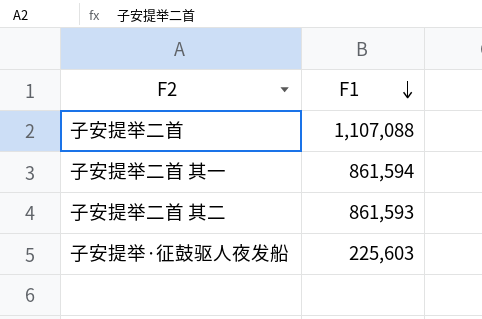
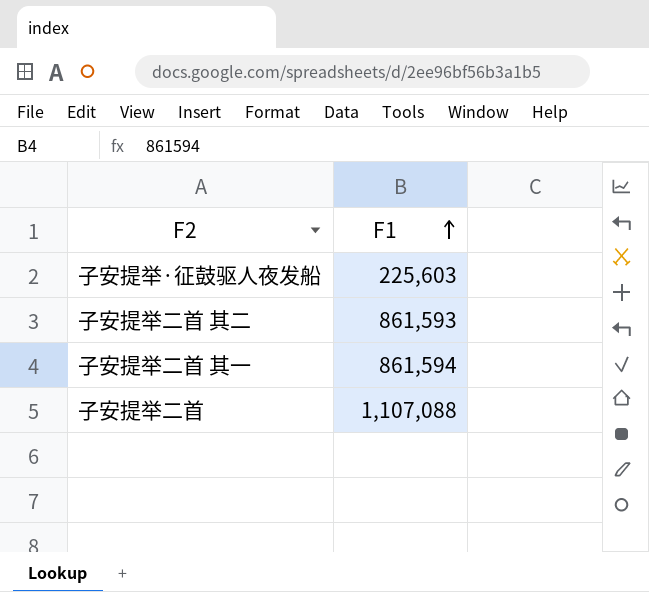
row order: F1 descending -> F1 ascending

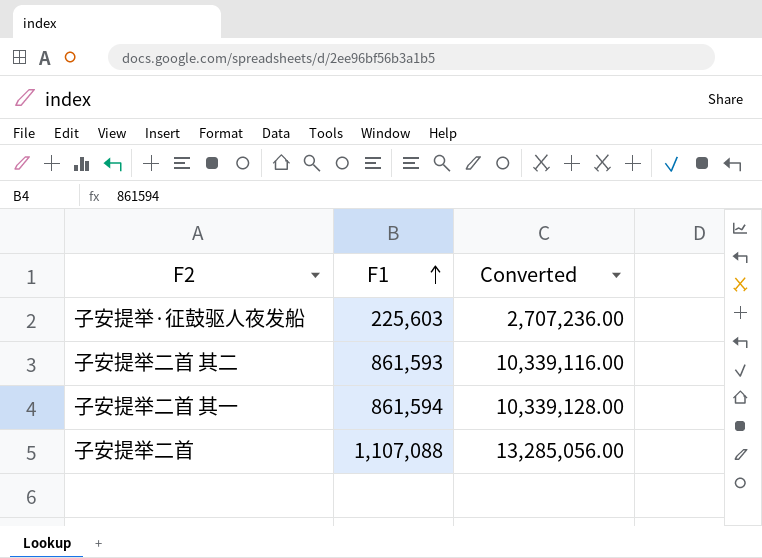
column Converted | formula: none -> [F1] * 12

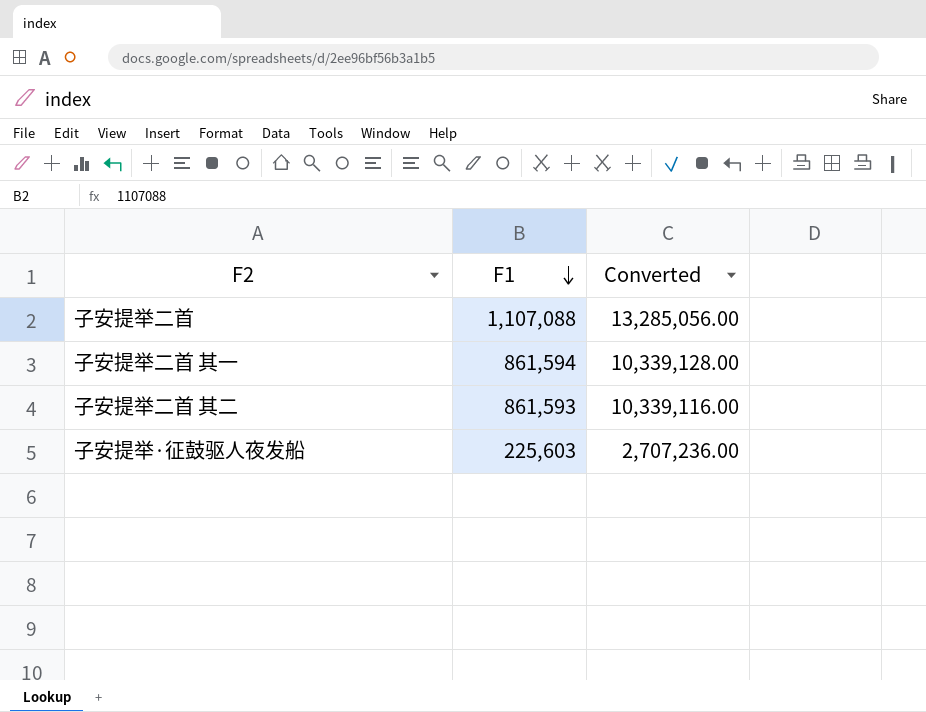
row order: F1 ascending -> F1 descending

